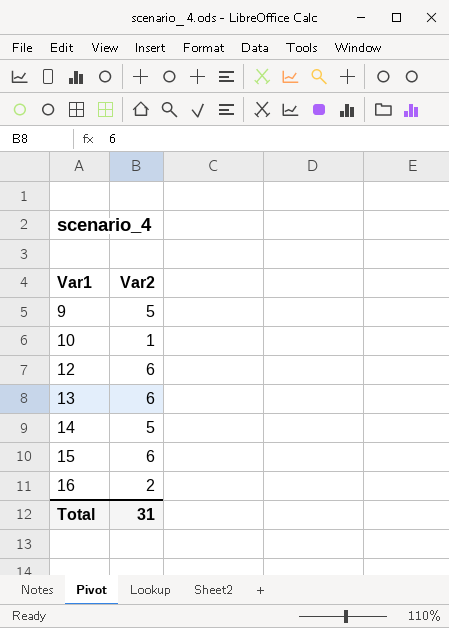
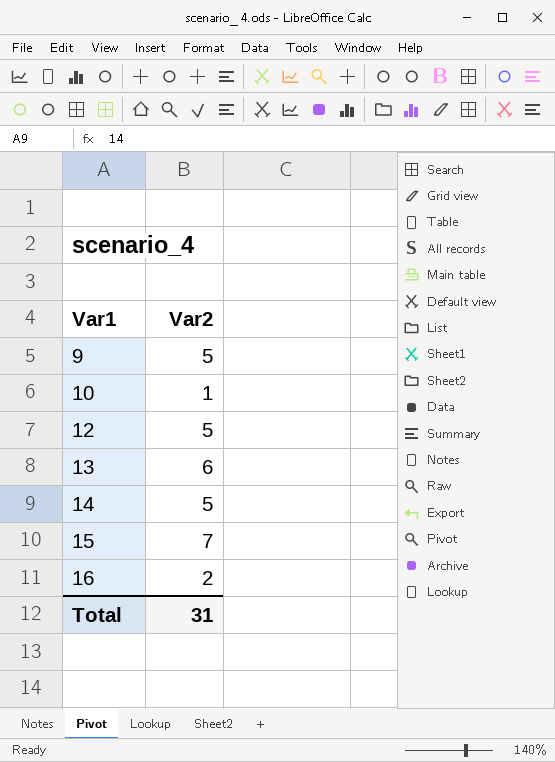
12 | Var2: 6 -> 5
15 | Var2: 6 -> 7

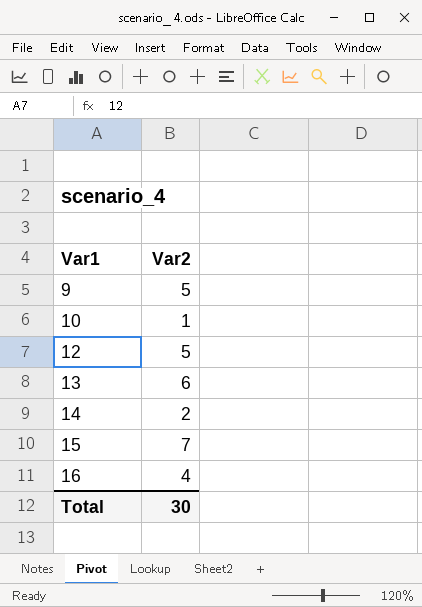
14 | Var2: 5 -> 2
16 | Var2: 2 -> 4
Total | Var2: 31 -> 30

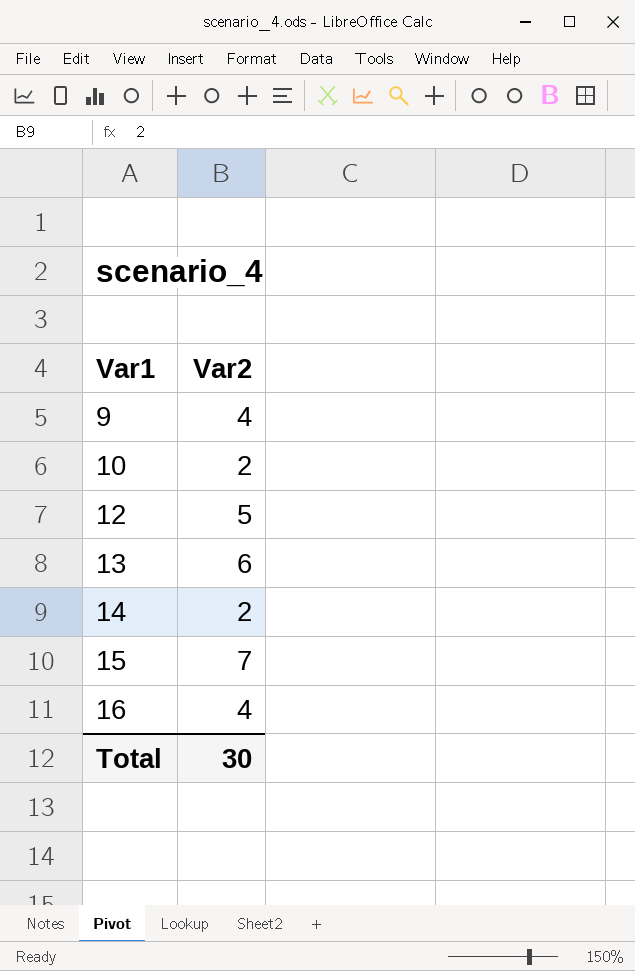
9 | Var2: 5 -> 4
10 | Var2: 1 -> 2

